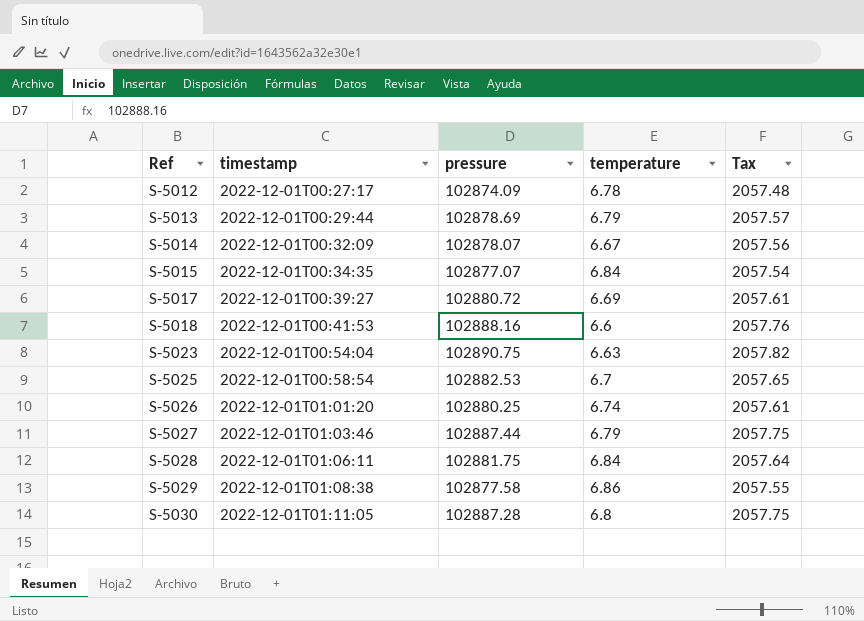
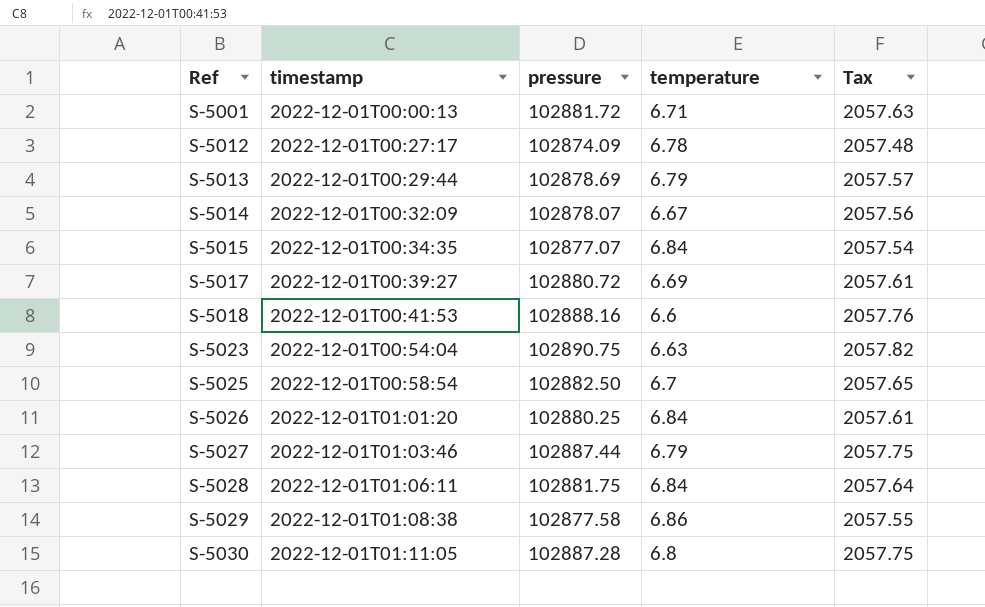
row S-5001: none -> 2022-12-01T00:00:13 | 102881.72 | 6.71 | 2057.63
S-5025 | pressure: 102882.53 -> 102882.50
S-5026 | temperature: 6.74 -> 6.84

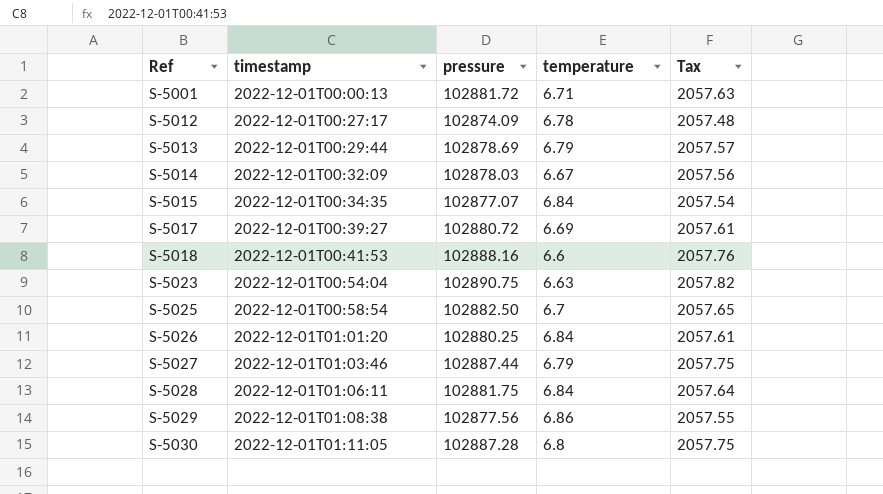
S-5014 | pressure: 102878.07 -> 102878.03
S-5029 | pressure: 102877.58 -> 102877.56

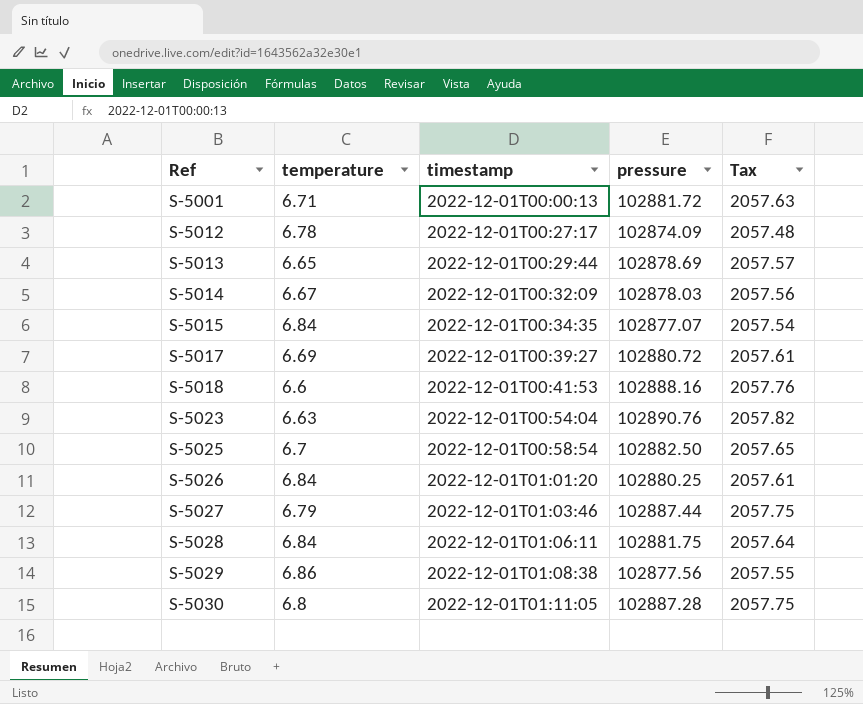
column temperature | position: 4 -> 2
S-5013 | temperature: 6.79 -> 6.65
S-5023 | pressure: 102890.75 -> 102890.76

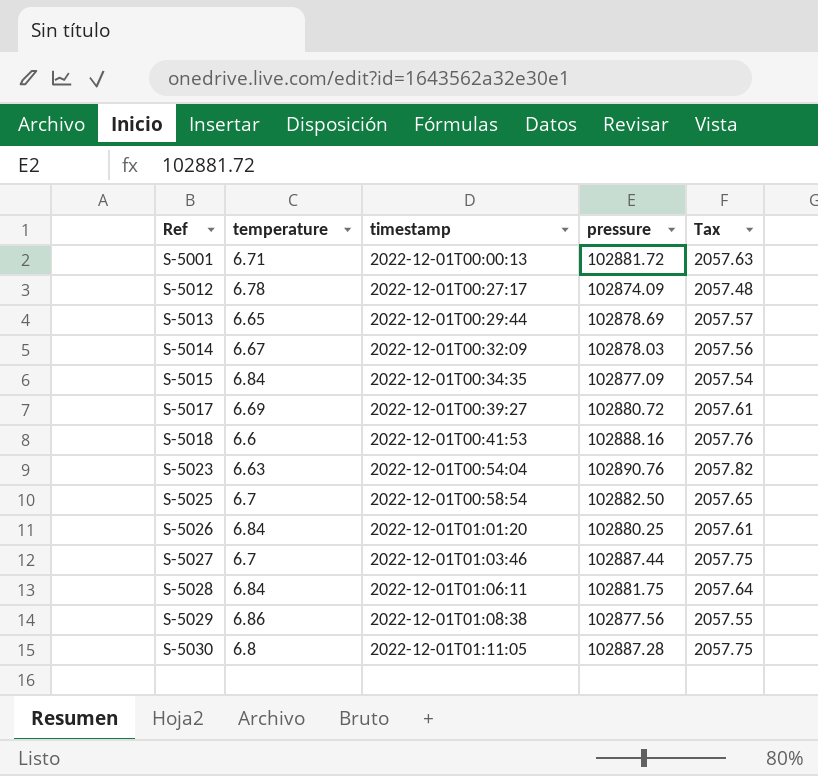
S-5015 | pressure: 102877.07 -> 102877.09
S-5027 | temperature: 6.79 -> 6.7

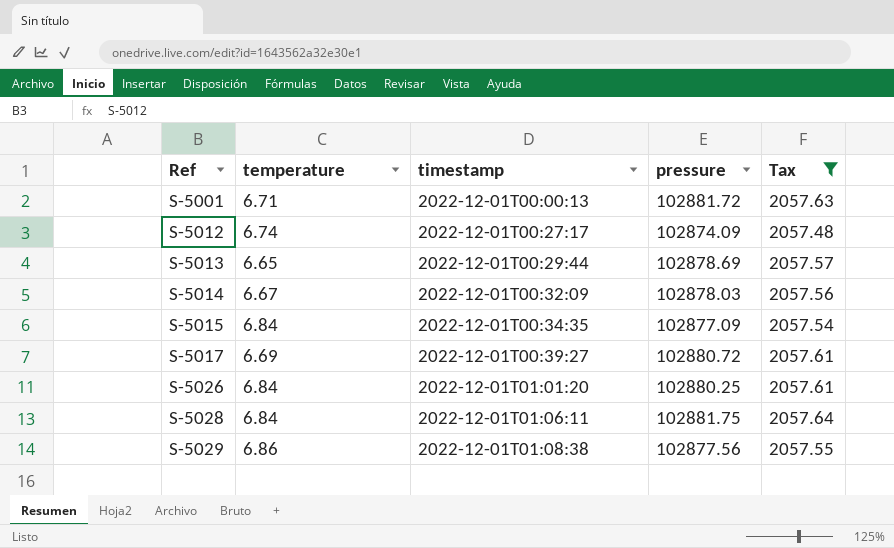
filter: none -> Tax <= 2057.64
S-5012 | temperature: 6.78 -> 6.74

